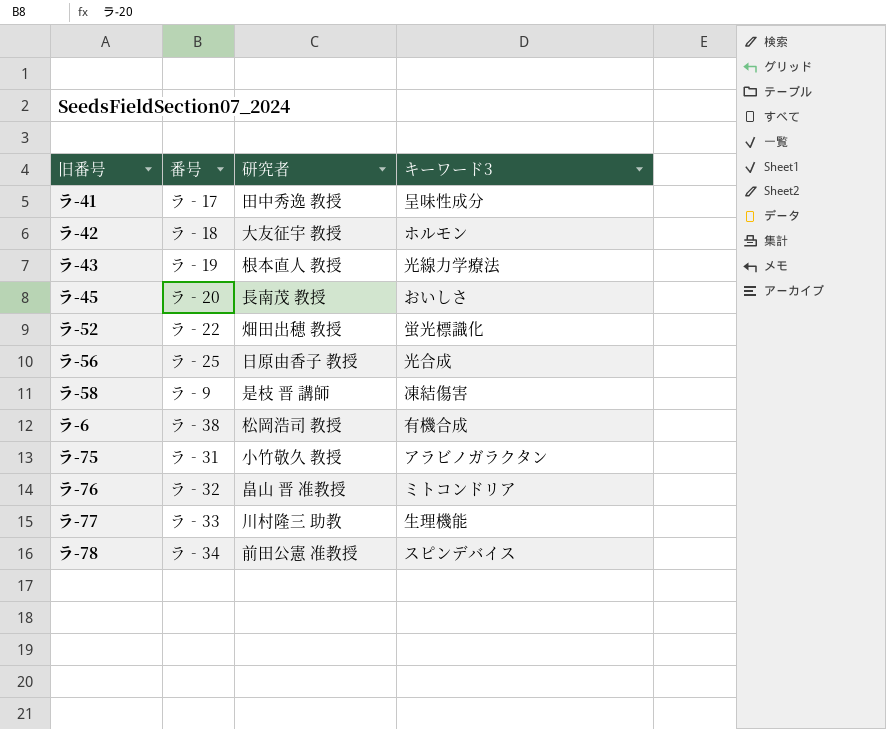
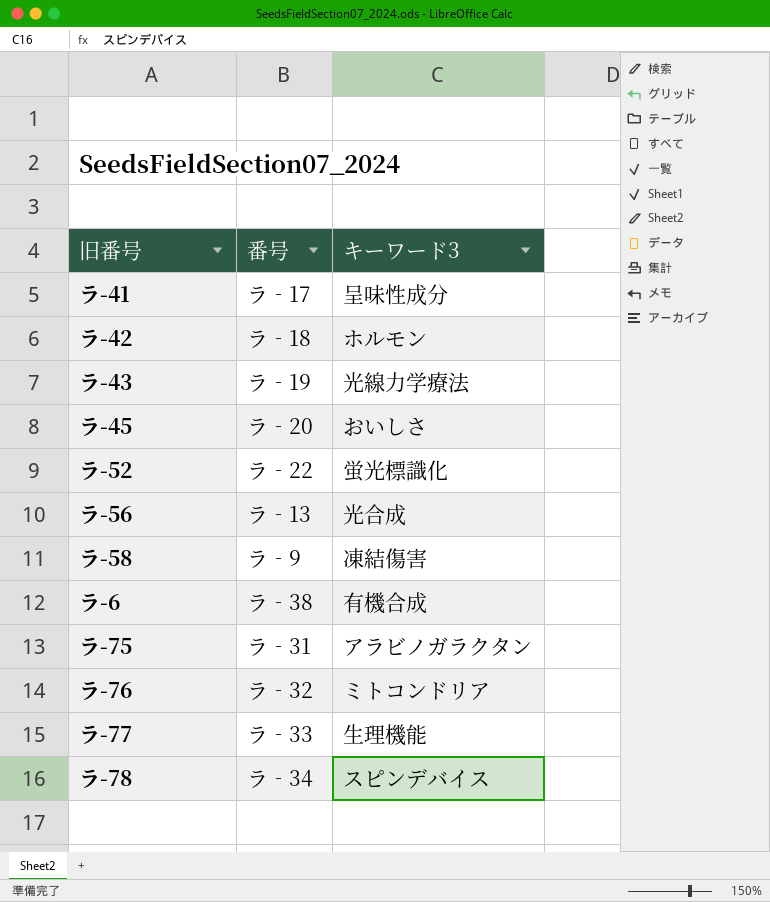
column 研究者 | position: 3 -> none
ラ-56 | 番号: ラ‐25 -> ラ‐13

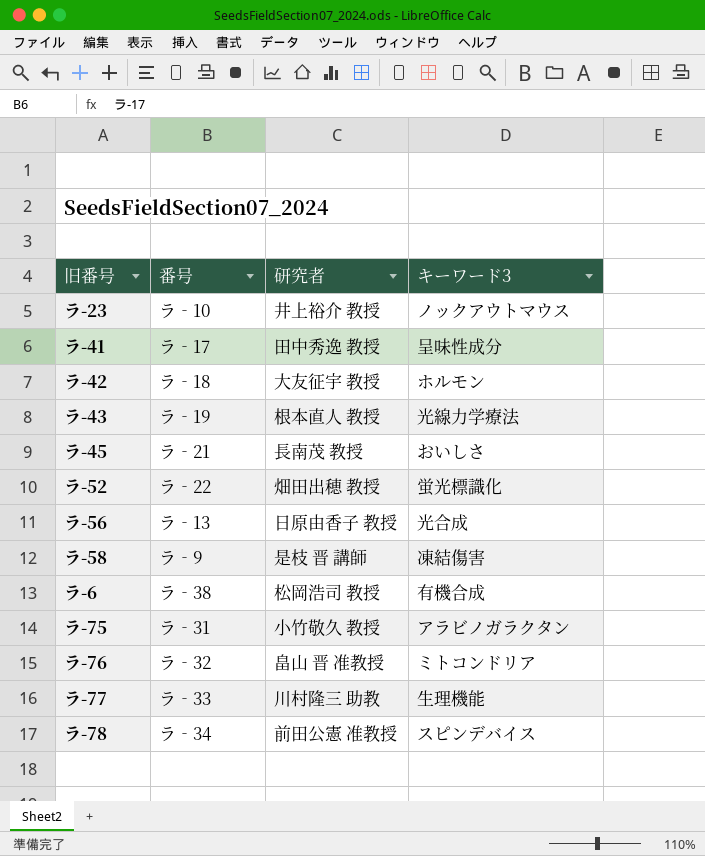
column 研究者 | position: none -> 3
row ラ-23: none -> ラ‐10 | 井上裕介 教授 | ノックアウトマウス
ラ-45 | 番号: ラ‐20 -> ラ‐21

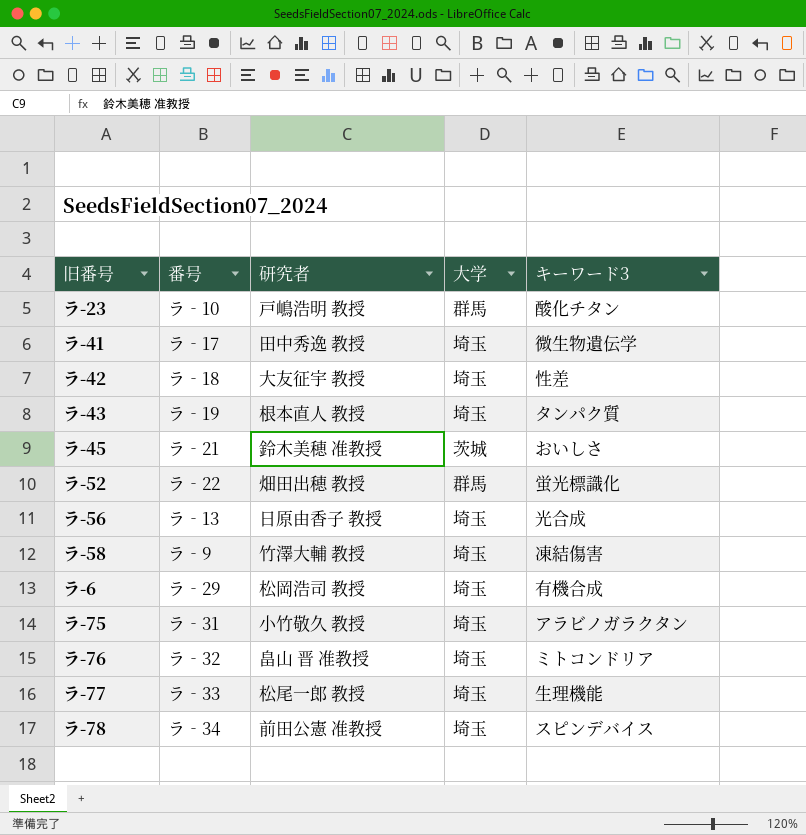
column 大学 | position: none -> 4
ラ-23 | 研究者: 井上裕介 教授 -> 戸嶋浩明 教授
ラ-23 | キーワード3: ノックアウトマウス -> 酸化チタン
ラ-41 | キーワード3: 呈味性成分 -> 微生物遺伝学
ラ-42 | キーワード3: ホルモン -> 性差
ラ-43 | キーワード3: 光線力学療法 -> タンパク質
ラ-45 | 研究者: 長南茂 教授 -> 鈴木美穂 准教授
ラ-58 | 研究者: 是枝 晋 講師 -> 竹澤大輔 教授
ラ-6 | 番号: ラ‐38 -> ラ‐29
ラ-77 | 研究者: 川村隆三 助教 -> 松尾一郎 教授

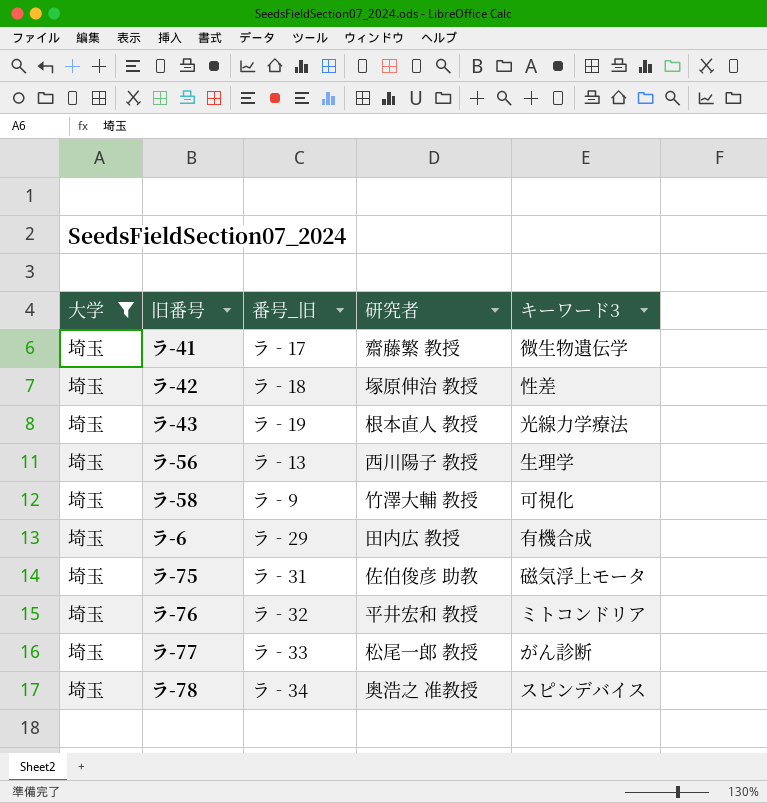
filter: none -> 大学 = 埼玉
column 大学 | position: 4 -> 1
column name: 番号 -> 番号_旧
ラ-41 | 研究者: 田中秀逸 教授 -> 齋藤繁 教授
ラ-42 | 研究者: 大友征宇 教授 -> 塚原伸治 教授
ラ-43 | キーワード3: タンパク質 -> 光線力学療法
ラ-56 | 研究者: 日原由香子 教授 -> 西川陽子 教授
ラ-56 | キーワード3: 光合成 -> 生理学
ラ-58 | キーワード3: 凍結傷害 -> 可視化
ラ-6 | 研究者: 松岡浩司 教授 -> 田内広 教授
ラ-75 | 研究者: 小竹敬久 教授 -> 佐伯俊彦 助教
ラ-75 | キーワード3: アラビノガラクタン -> 磁気浮上モータ
ラ-76 | 研究者: 畠山 晋 准教授 -> 平井宏和 教授
ラ-77 | キーワード3: 生理機能 -> がん診断
ラ-78 | 研究者: 前田公憲 准教授 -> 奥浩之 准教授

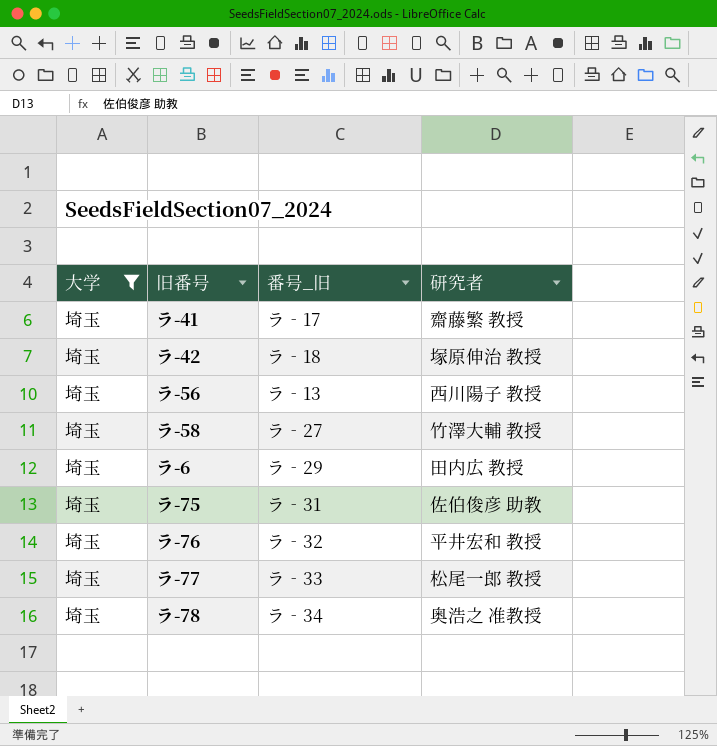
column キーワード3 | position: 5 -> none
row ラ-43: 埼玉 | ラ‐19 | 根本直人 教授 | 光線力学療法 -> none
ラ-58 | 番号_旧: ラ‐9 -> ラ‐27

